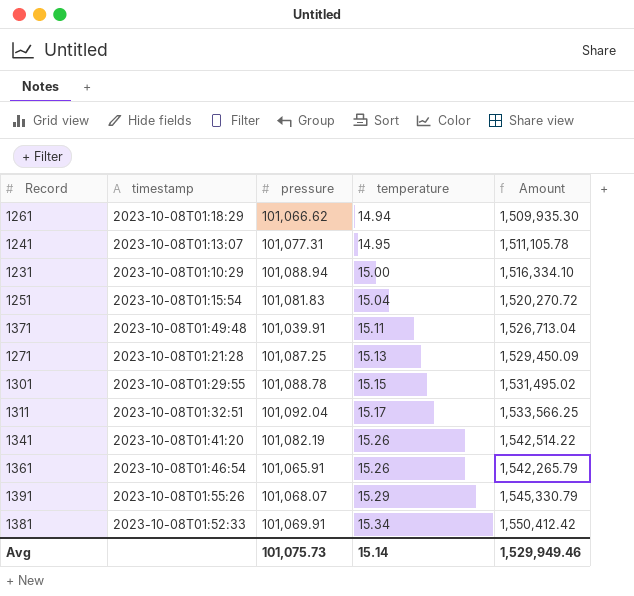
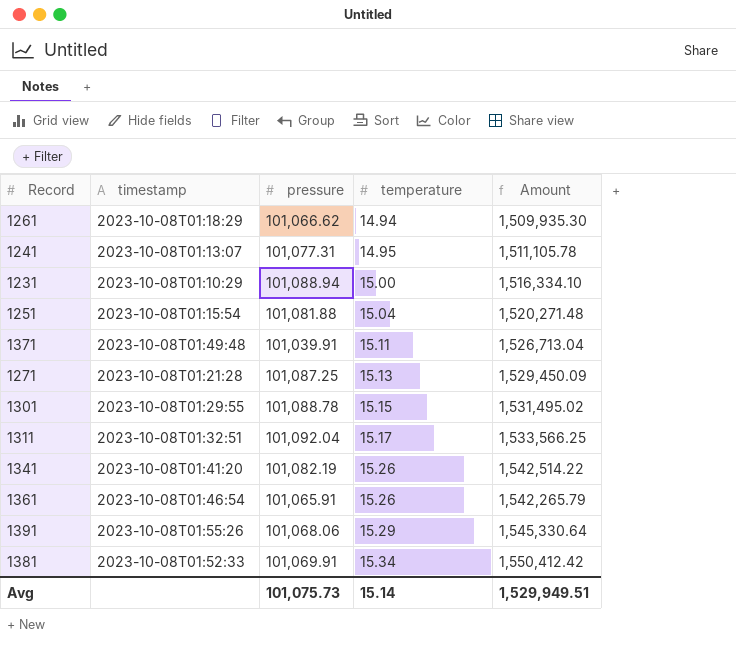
1251 | pressure: 101,081.83 -> 101,081.88
1251 | Amount: 1,520,270.72 -> 1,520,271.48
1391 | pressure: 101,068.07 -> 101,068.06
1391 | Amount: 1,545,330.79 -> 1,545,330.64
Avg | Amount: 1,529,949.46 -> 1,529,949.51

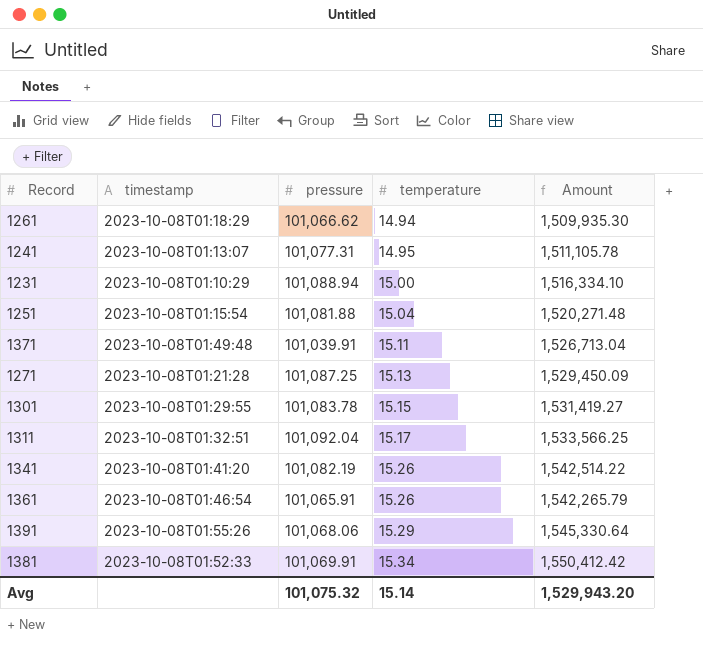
1301 | pressure: 101,088.78 -> 101,083.78
1301 | Amount: 1,531,495.02 -> 1,531,419.27
Avg | pressure: 101,075.73 -> 101,075.32
Avg | Amount: 1,529,949.51 -> 1,529,943.20

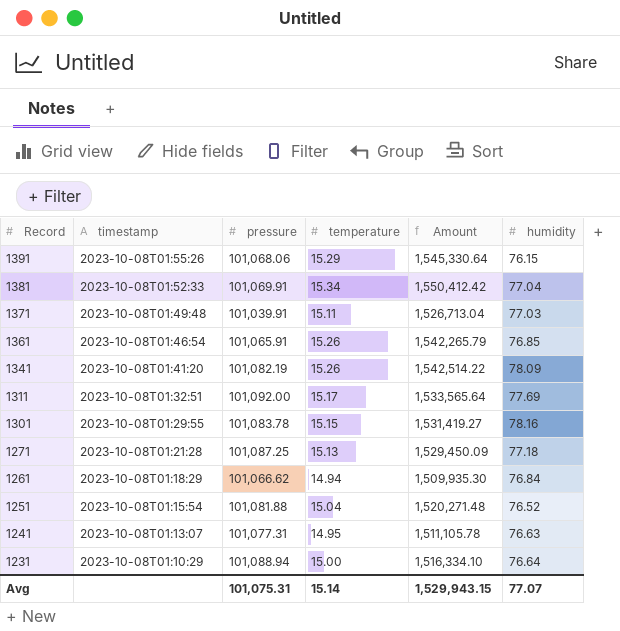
row order: temperature ascending -> Record descending
column humidity | position: none -> 6
1311 | pressure: 101,092.04 -> 101,092.00
1311 | Amount: 1,533,566.25 -> 1,533,565.64
Avg | pressure: 101,075.32 -> 101,075.31
Avg | Amount: 1,529,943.20 -> 1,529,943.15

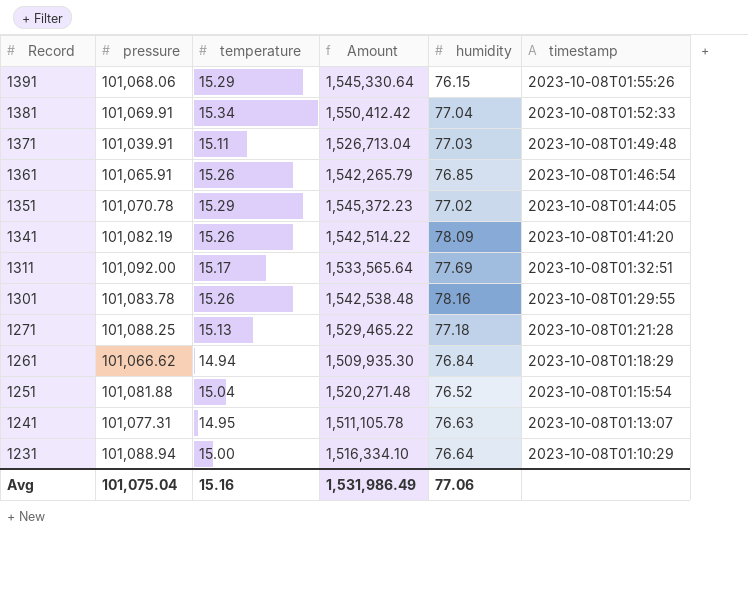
column timestamp | position: 2 -> 6
row 1351: none -> 101,070.78 | 15.29 | 1,545,372.23 | 77.02 | 2023-10-08T01:44:05
1301 | temperature: 15.15 -> 15.26
1301 | Amount: 1,531,419.27 -> 1,542,538.48
1271 | pressure: 101,087.25 -> 101,088.25
1271 | Amount: 1,529,450.09 -> 1,529,465.22
Avg | pressure: 101,075.31 -> 101,075.04
Avg | temperature: 15.14 -> 15.16
Avg | Amount: 1,529,943.15 -> 1,531,986.49
Avg | humidity: 77.07 -> 77.06

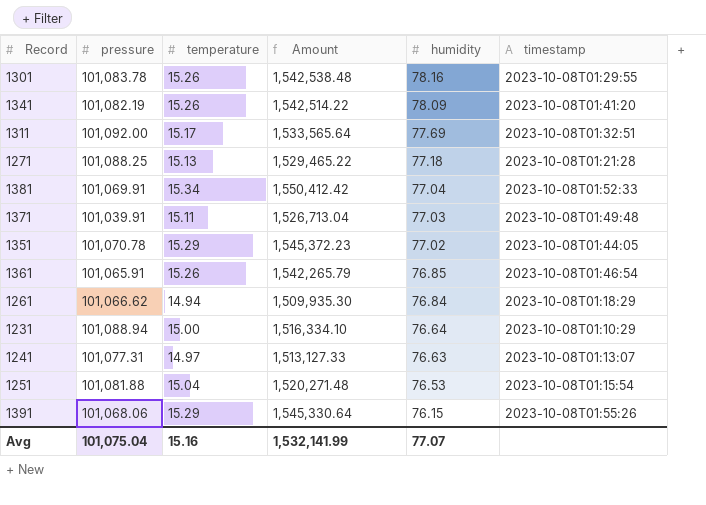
row order: Record descending -> humidity descending
1241 | temperature: 14.95 -> 14.97
1241 | Amount: 1,511,105.78 -> 1,513,127.33
1251 | humidity: 76.52 -> 76.53
Avg | Amount: 1,531,986.49 -> 1,532,141.99
Avg | humidity: 77.06 -> 77.07

